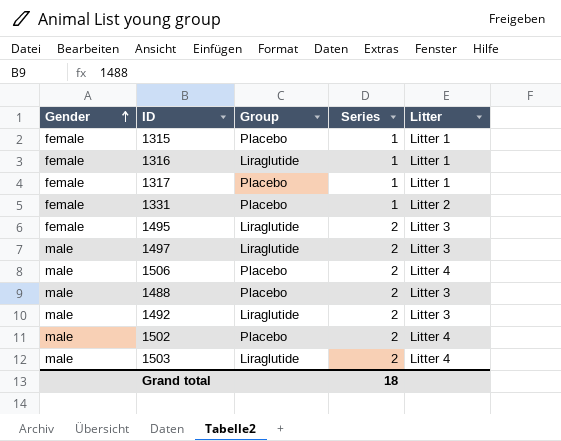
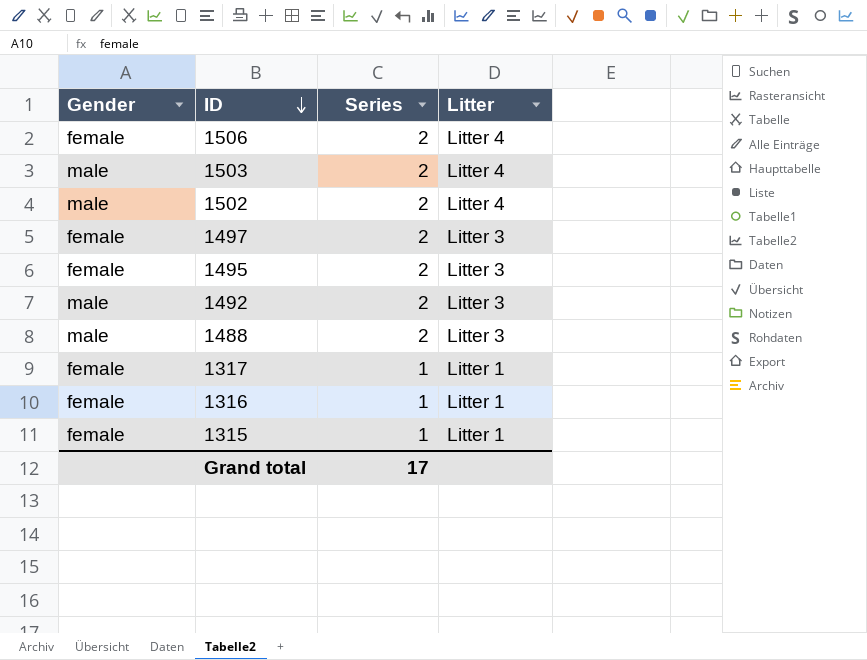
row order: Gender ascending -> ID descending
column Group | position: 3 -> none
row 1331: female | Placebo | 1 | Litter 2 -> none
1506 | Gender: male -> female
1497 | Gender: male -> female
Grand total | Series: 18 -> 17

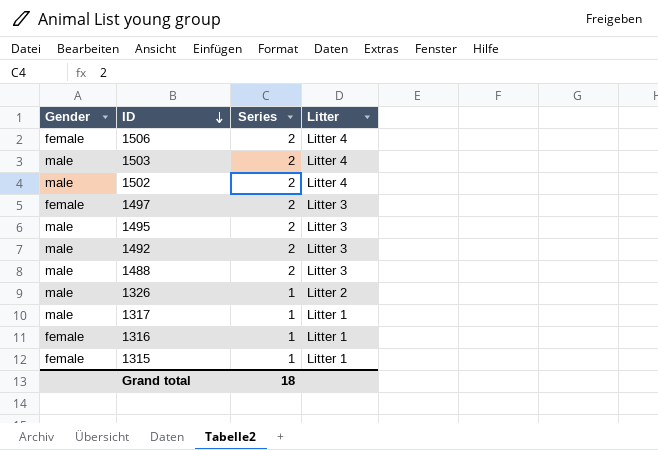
1495 | Gender: female -> male
row 1326: none -> male | 1 | Litter 2
1317 | Gender: female -> male
Grand total | Series: 17 -> 18

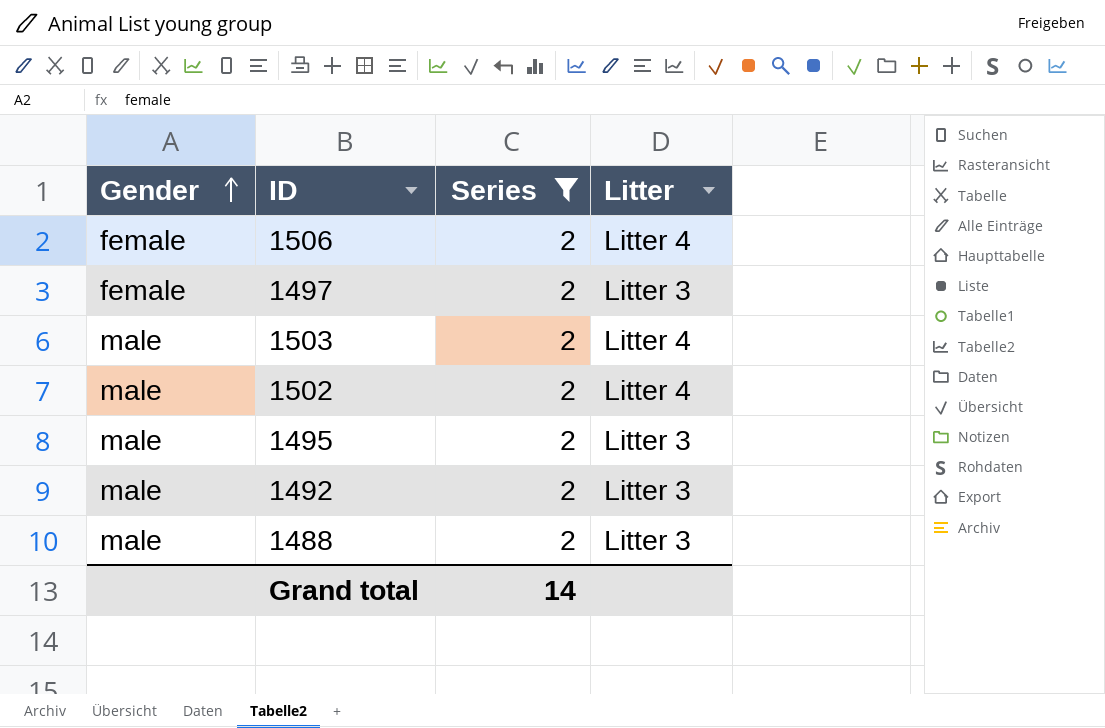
filter: none -> Series = 2
row order: ID descending -> Gender ascending
Grand total | Series: 18 -> 14

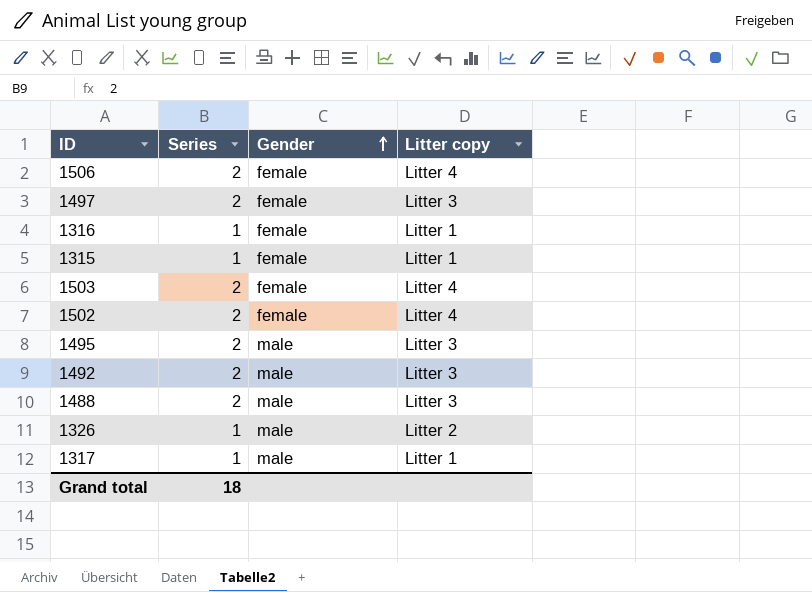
filter: Series = 2 -> none
column Gender | position: 1 -> 3
column name: Litter -> Litter copy
1503 | Gender: male -> female
1502 | Gender: male -> female
Grand total | Series: 14 -> 18

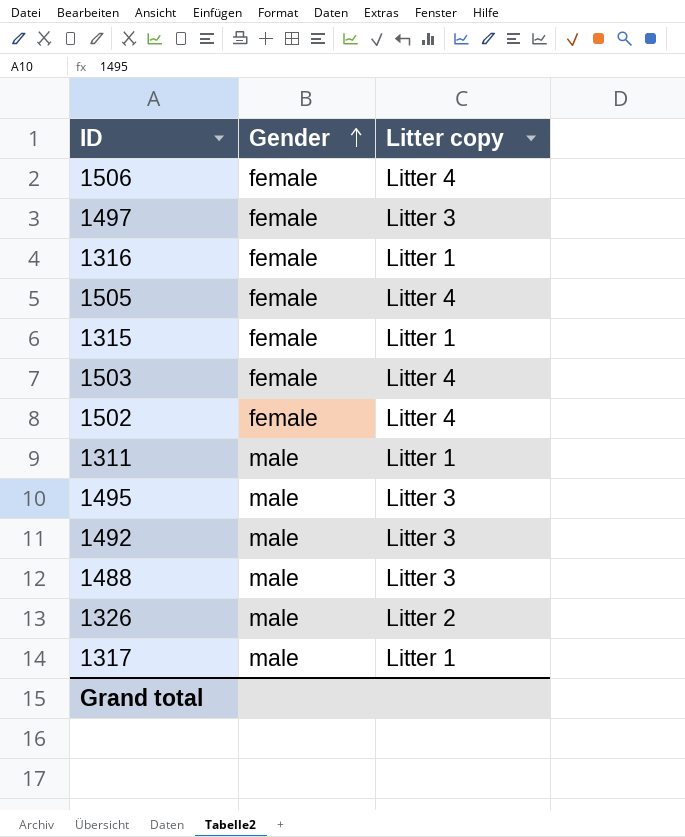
column Series | position: 2 -> none
row 1505: none -> female | Litter 4
row 1311: none -> male | Litter 1

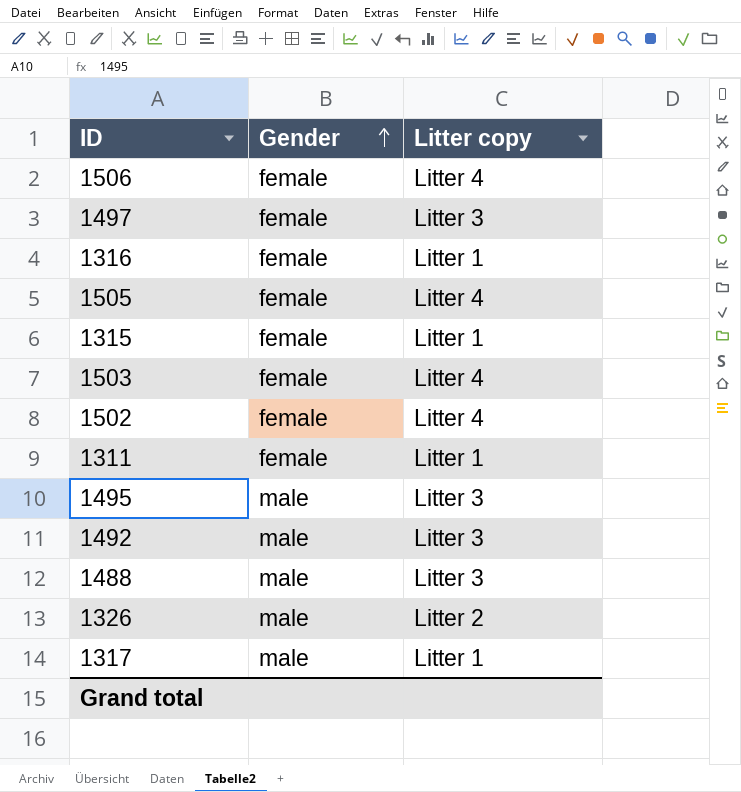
1311 | Gender: male -> female

